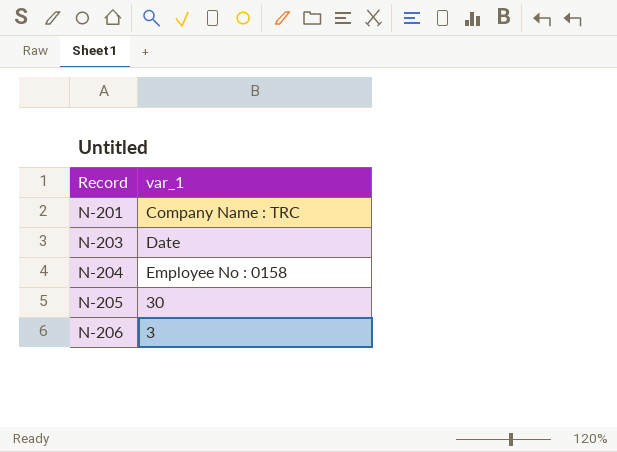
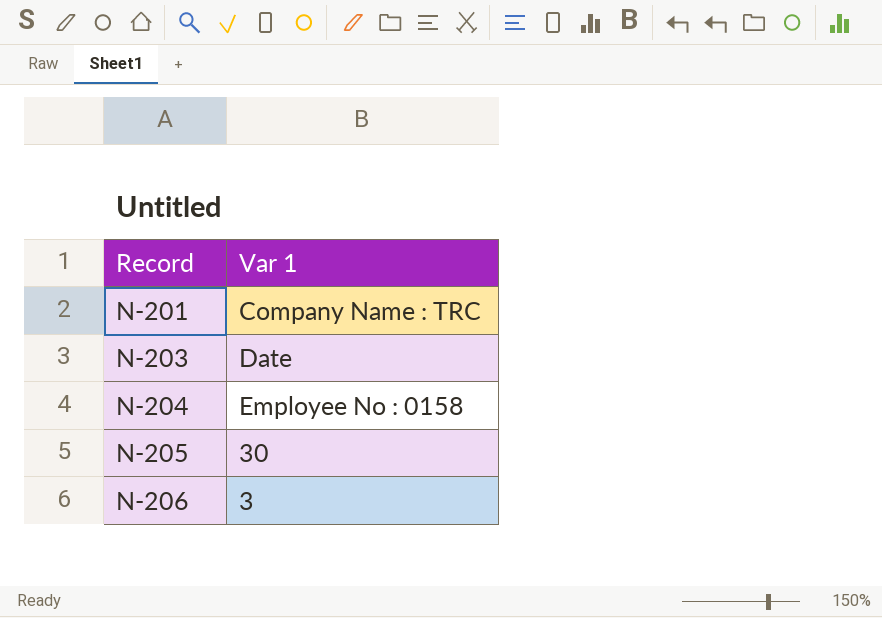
column name: var_1 -> Var 1

